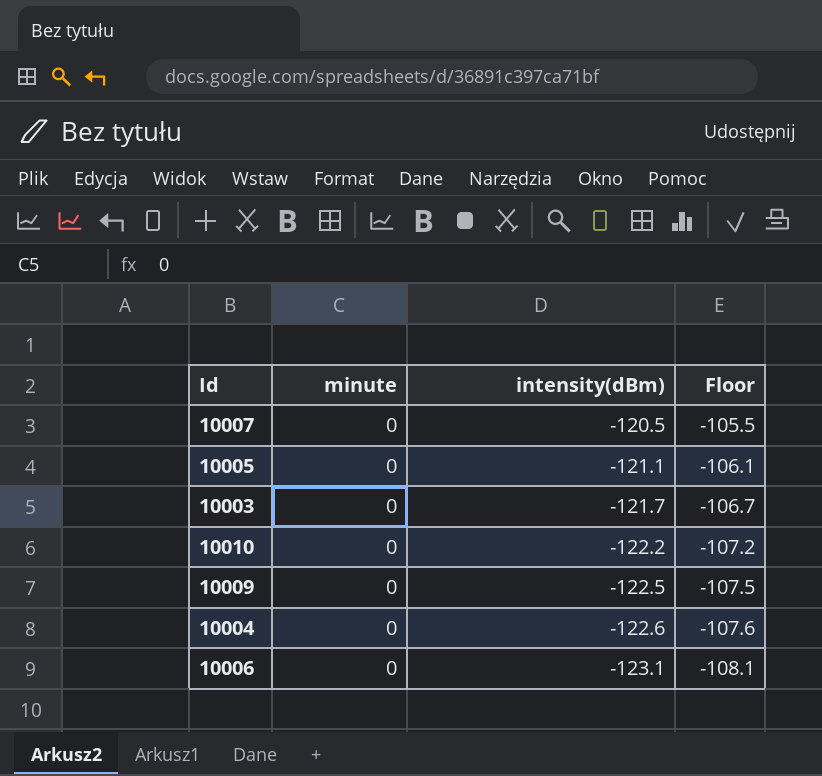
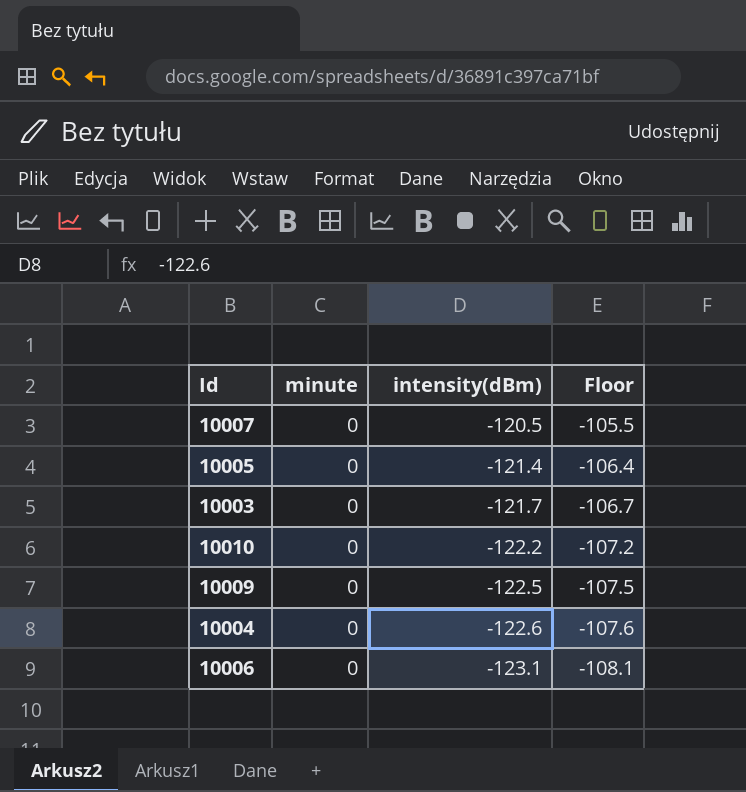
10005 | intensity(dBm): -121.1 -> -121.4
10005 | Floor: -106.1 -> -106.4

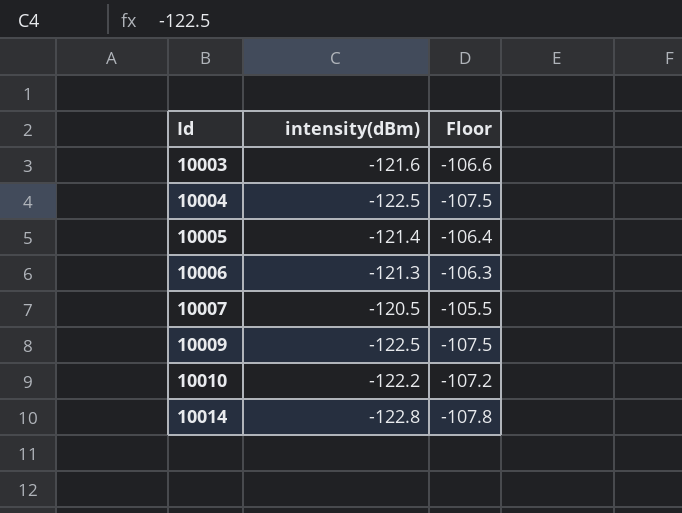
row order: intensity(dBm) descending -> Id ascending
column minute | position: 2 -> none
10003 | intensity(dBm): -121.7 -> -121.6
10003 | Floor: -106.7 -> -106.6
10004 | intensity(dBm): -122.6 -> -122.5
10004 | Floor: -107.6 -> -107.5
10006 | intensity(dBm): -123.1 -> -121.3
10006 | Floor: -108.1 -> -106.3
row 10014: none -> -122.8 | -107.8

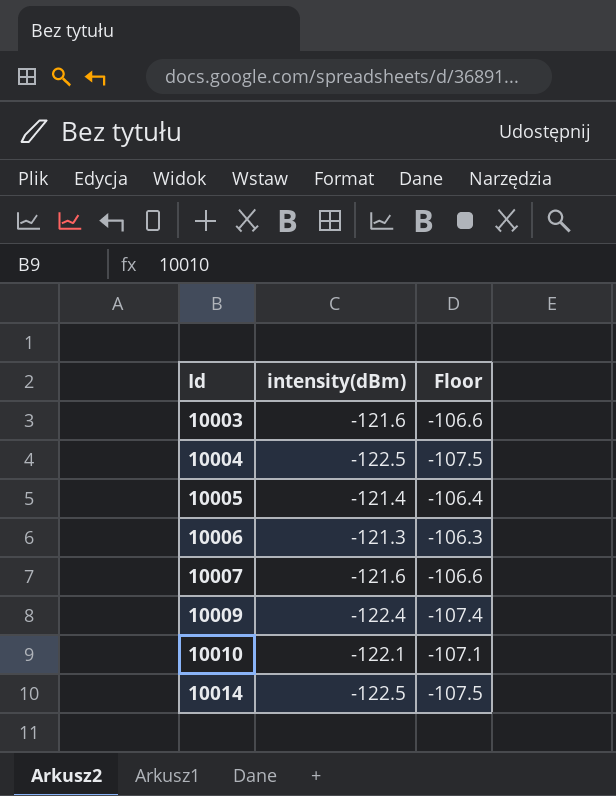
10007 | intensity(dBm): -120.5 -> -121.6
10007 | Floor: -105.5 -> -106.6
10009 | intensity(dBm): -122.5 -> -122.4
10009 | Floor: -107.5 -> -107.4
10010 | intensity(dBm): -122.2 -> -122.1
10010 | Floor: -107.2 -> -107.1
10014 | intensity(dBm): -122.8 -> -122.5
10014 | Floor: -107.8 -> -107.5

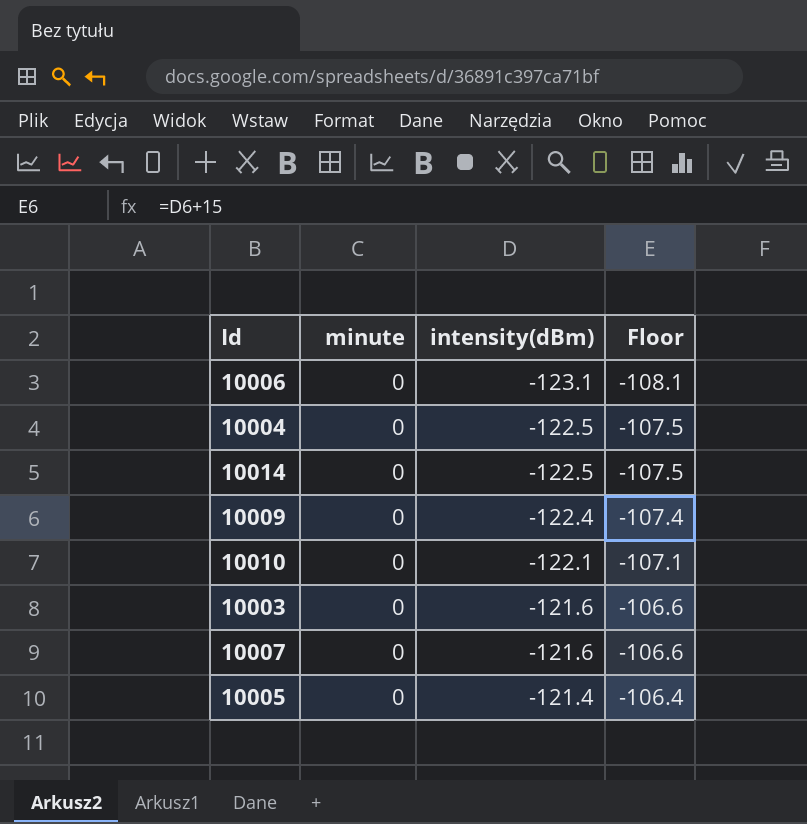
row order: Id ascending -> intensity(dBm) ascending
column minute | position: none -> 2
10006 | intensity(dBm): -121.3 -> -123.1
10006 | Floor: -106.3 -> -108.1

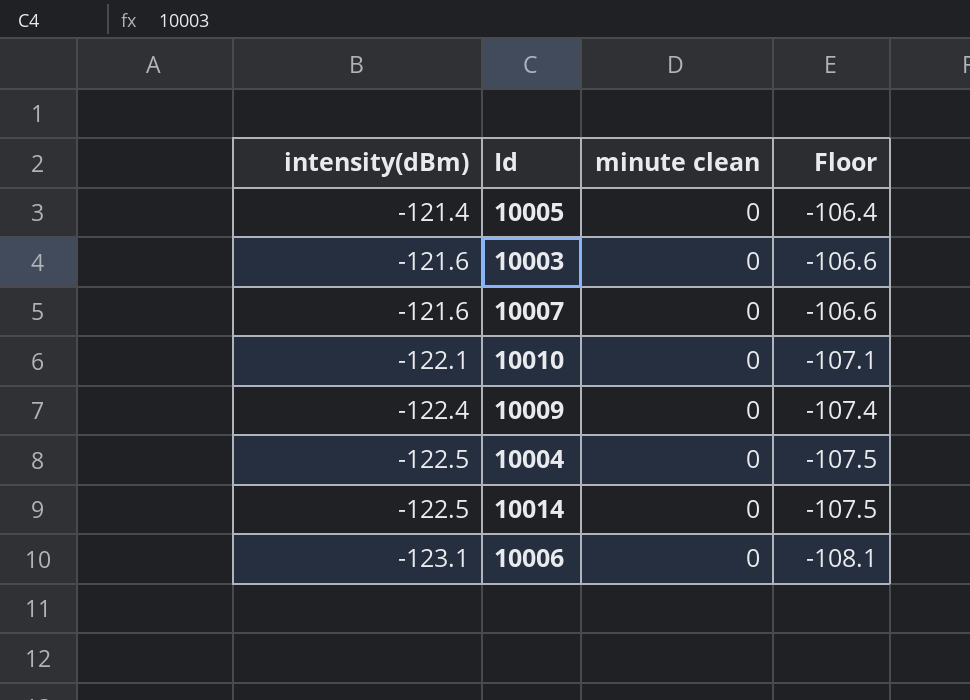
row order: intensity(dBm) ascending -> intensity(dBm) descending
column intensity(dBm) | position: 3 -> 1
column name: minute -> minute clean

